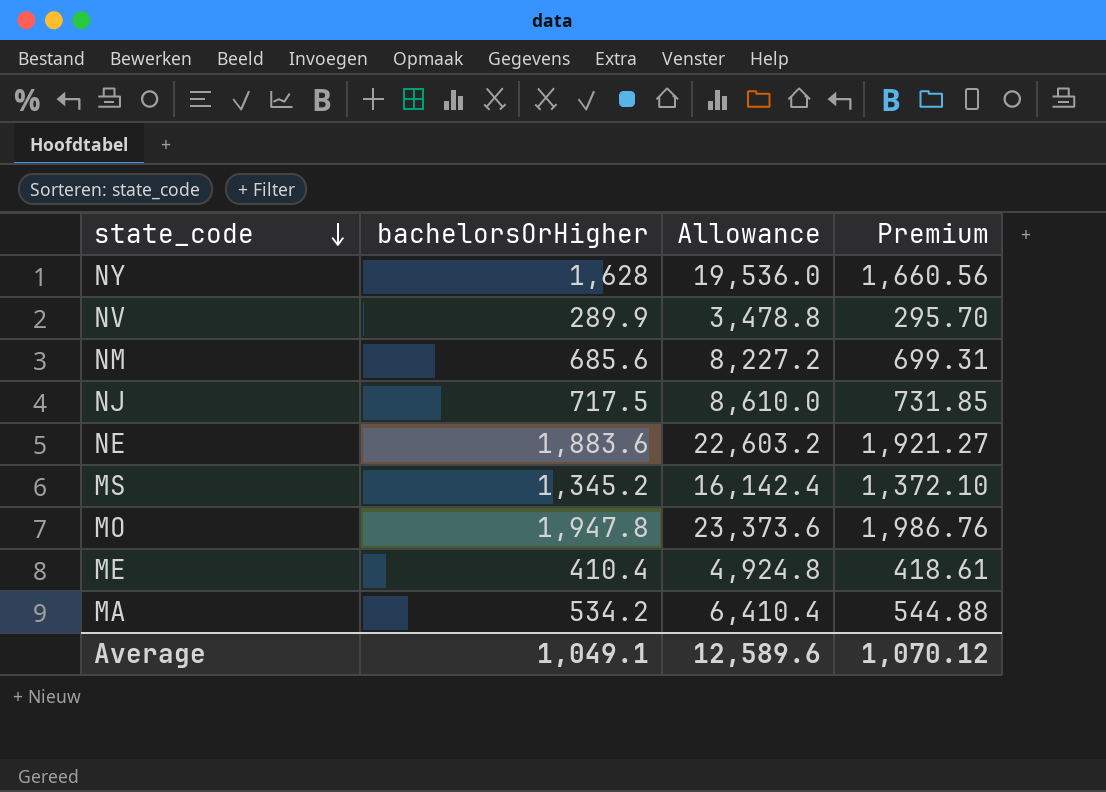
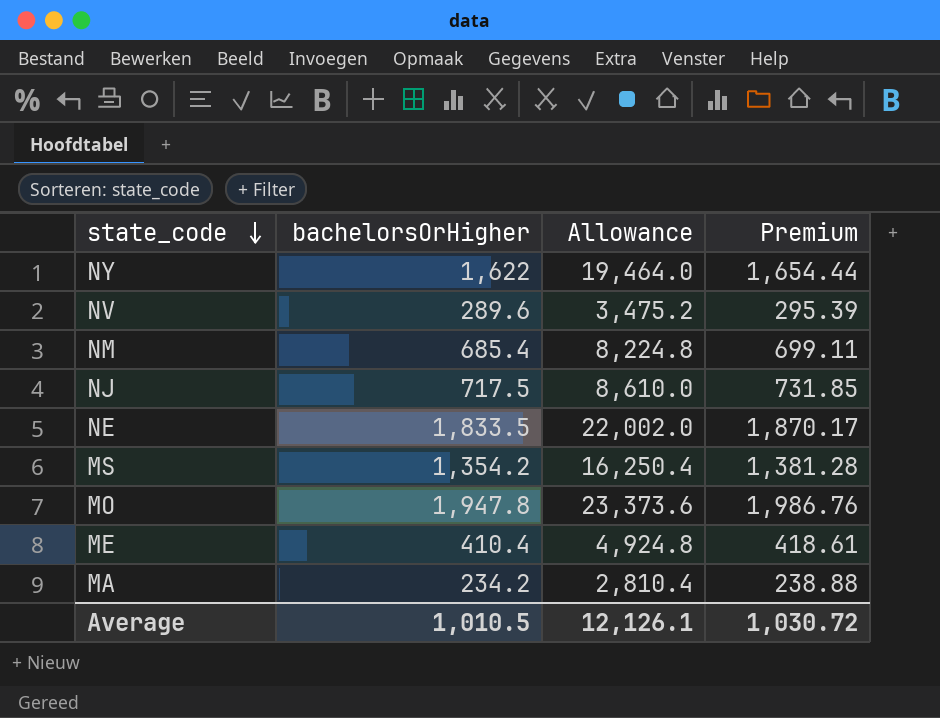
NY | bachelorsOrHigher: 1,628 -> 1,622
NY | Allowance: 19,536.0 -> 19,464.0
NY | Premium: 1,660.56 -> 1,654.44
NV | bachelorsOrHigher: 289.9 -> 289.6
NV | Allowance: 3,478.8 -> 3,475.2
NV | Premium: 295.70 -> 295.39
NM | bachelorsOrHigher: 685.6 -> 685.4
NM | Allowance: 8,227.2 -> 8,224.8
NM | Premium: 699.31 -> 699.11
NE | bachelorsOrHigher: 1,883.6 -> 1,833.5
NE | Allowance: 22,603.2 -> 22,002.0
NE | Premium: 1,921.27 -> 1,870.17
MS | bachelorsOrHigher: 1,345.2 -> 1,354.2
MS | Allowance: 16,142.4 -> 16,250.4
MS | Premium: 1,372.10 -> 1,381.28
MA | bachelorsOrHigher: 534.2 -> 234.2
MA | Allowance: 6,410.4 -> 2,810.4
MA | Premium: 544.88 -> 238.88
Average | bachelorsOrHigher: 1,049.1 -> 1,010.5
Average | Allowance: 12,589.6 -> 12,126.1
Average | Premium: 1,070.12 -> 1,030.72

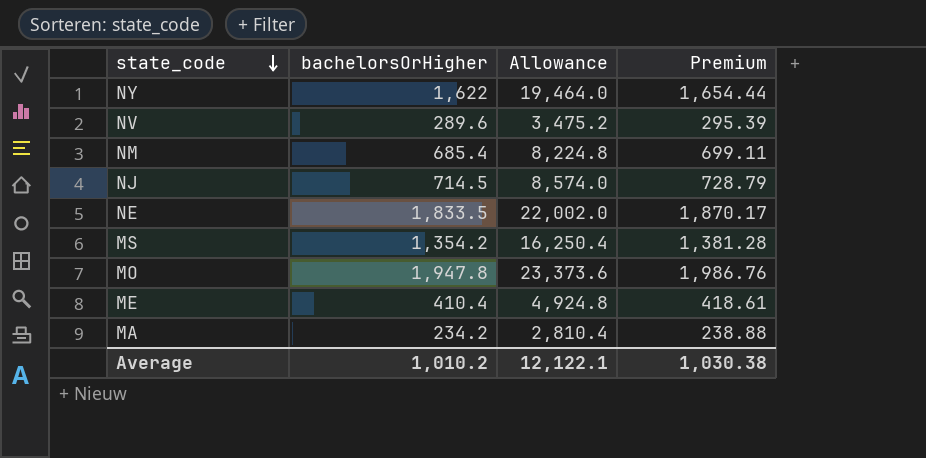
NJ | bachelorsOrHigher: 717.5 -> 714.5
NJ | Allowance: 8,610.0 -> 8,574.0
NJ | Premium: 731.85 -> 728.79
Average | bachelorsOrHigher: 1,010.5 -> 1,010.2
Average | Allowance: 12,126.1 -> 12,122.1
Average | Premium: 1,030.72 -> 1,030.38

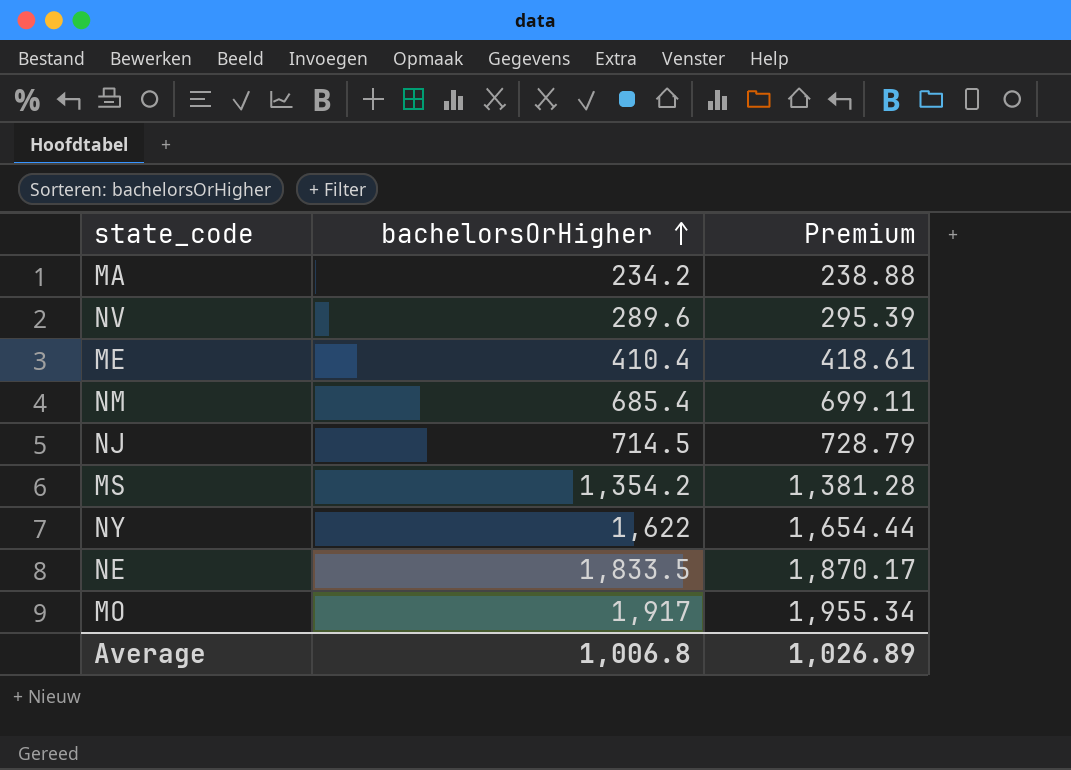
row order: state_code descending -> bachelorsOrHigher ascending
column Allowance | formula: [bachelorsOrHigher] * 12 -> none
MO | bachelorsOrHigher: 1,947.8 -> 1,917
MO | Premium: 1,986.76 -> 1,955.34
Average | bachelorsOrHigher: 1,010.2 -> 1,006.8
Average | Premium: 1,030.38 -> 1,026.89

